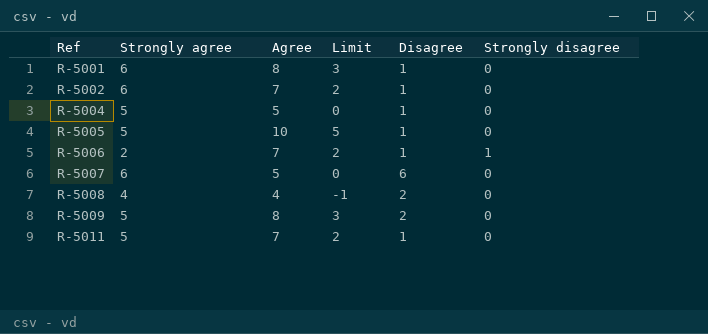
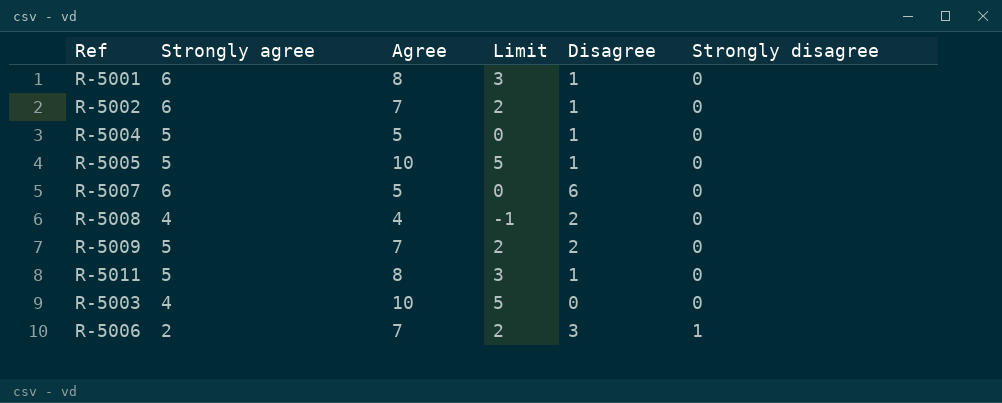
row order: Ref ascending -> Strongly disagree ascending
R-5009 | Agree: 8 -> 7
R-5009 | Limit: 3 -> 2
R-5011 | Agree: 7 -> 8
R-5011 | Limit: 2 -> 3
row R-5003: none -> 4 | 10 | 5 | 0 | 0
R-5006 | Disagree: 1 -> 3

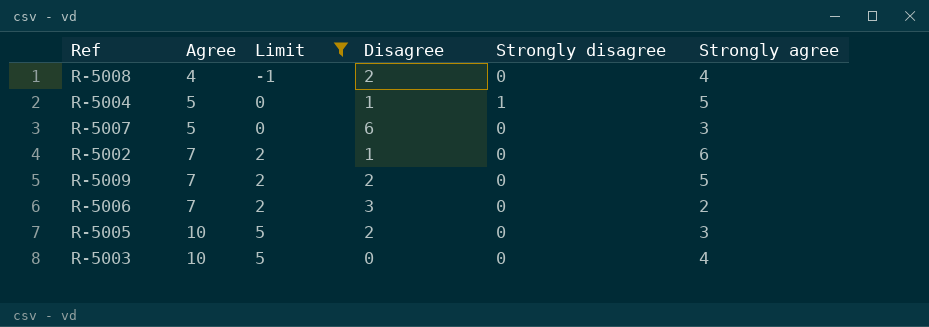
filter: none -> Limit != 3
row order: Strongly disagree ascending -> Agree ascending
column Strongly agree | position: 2 -> 6
R-5004 | Strongly disagree: 0 -> 1
R-5007 | Strongly agree: 6 -> 3
R-5006 | Strongly disagree: 1 -> 0
R-5005 | Disagree: 1 -> 2
R-5005 | Strongly agree: 5 -> 3

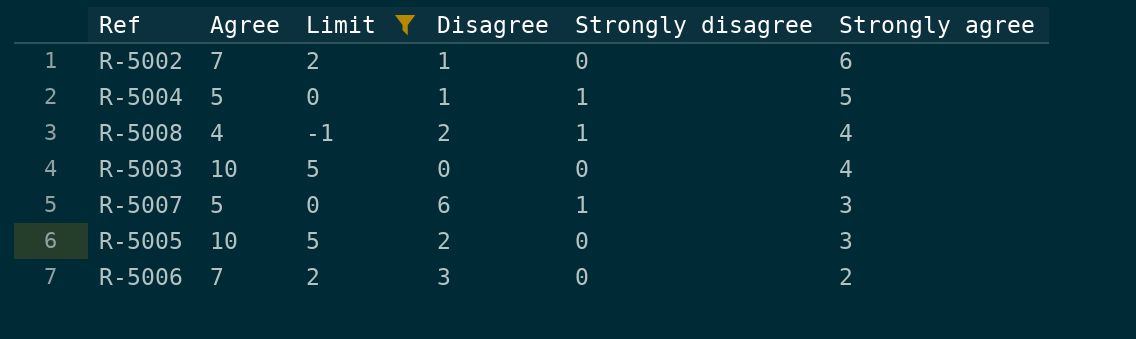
row order: Agree ascending -> Strongly agree descending
row R-5009: 7 | 2 | 2 | 0 | 5 -> none
R-5008 | Strongly disagree: 0 -> 1
R-5007 | Strongly disagree: 0 -> 1

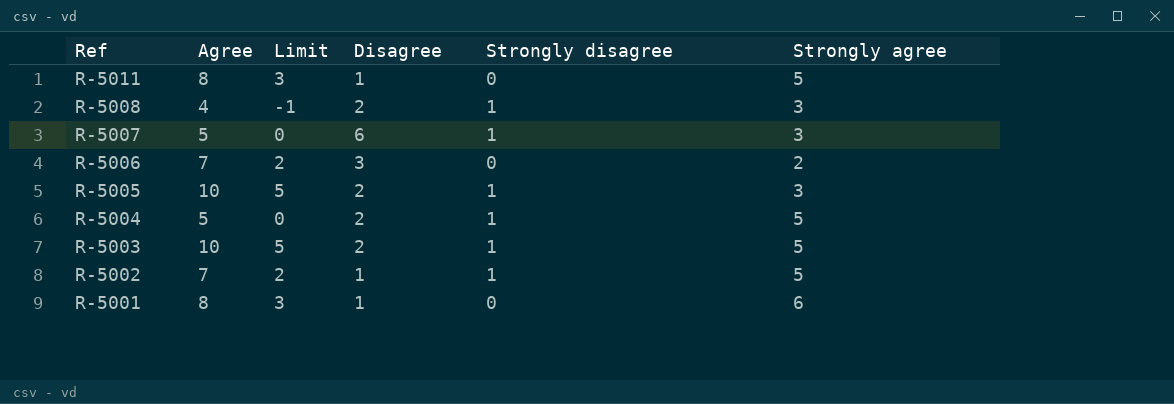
filter: Limit != 3 -> none
row order: Strongly agree descending -> Ref descending
R-5008 | Strongly agree: 4 -> 3
R-5005 | Strongly disagree: 0 -> 1
R-5004 | Disagree: 1 -> 2
R-5003 | Disagree: 0 -> 2
R-5003 | Strongly disagree: 0 -> 1
R-5003 | Strongly agree: 4 -> 5
R-5002 | Strongly disagree: 0 -> 1
R-5002 | Strongly agree: 6 -> 5

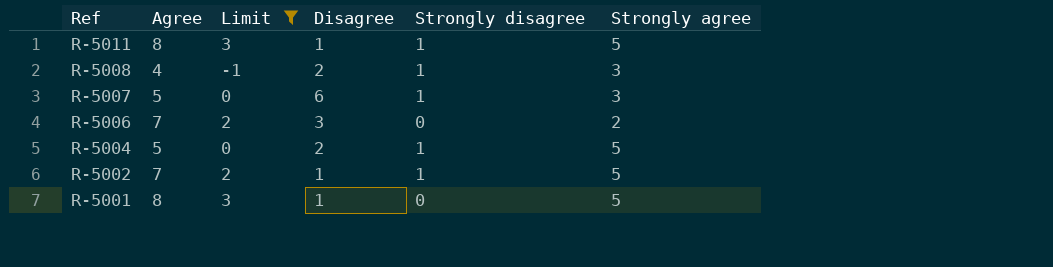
filter: none -> Limit != 5
R-5011 | Strongly disagree: 0 -> 1
R-5001 | Strongly agree: 6 -> 5

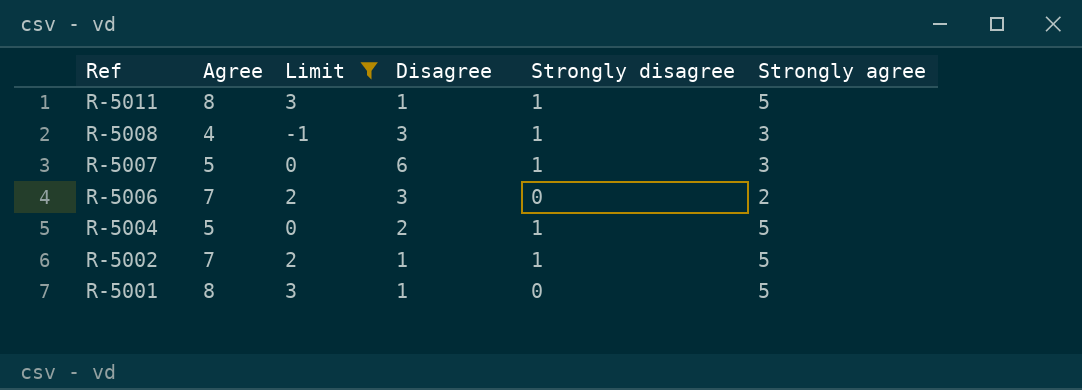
R-5008 | Disagree: 2 -> 3

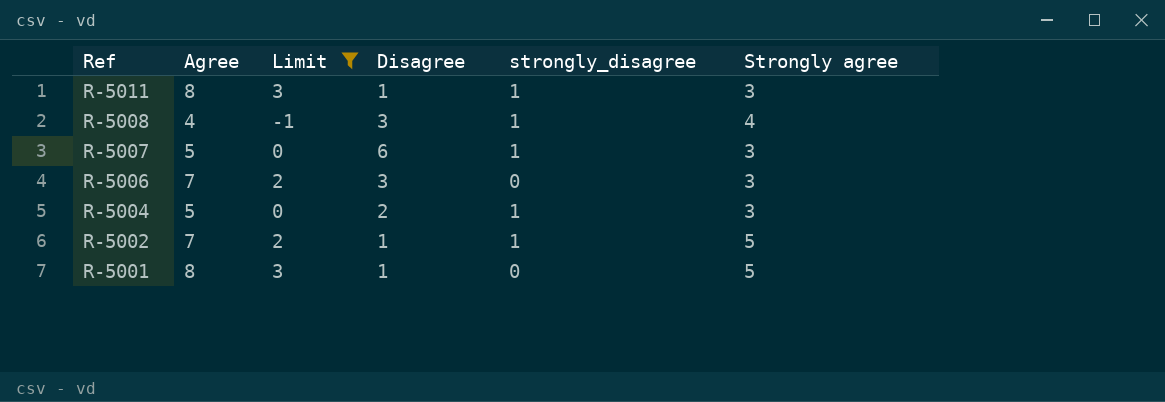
column name: Strongly disagree -> strongly_disagree
R-5011 | Strongly agree: 5 -> 3
R-5008 | Strongly agree: 3 -> 4
R-5006 | Strongly agree: 2 -> 3
R-5004 | Strongly agree: 5 -> 3

